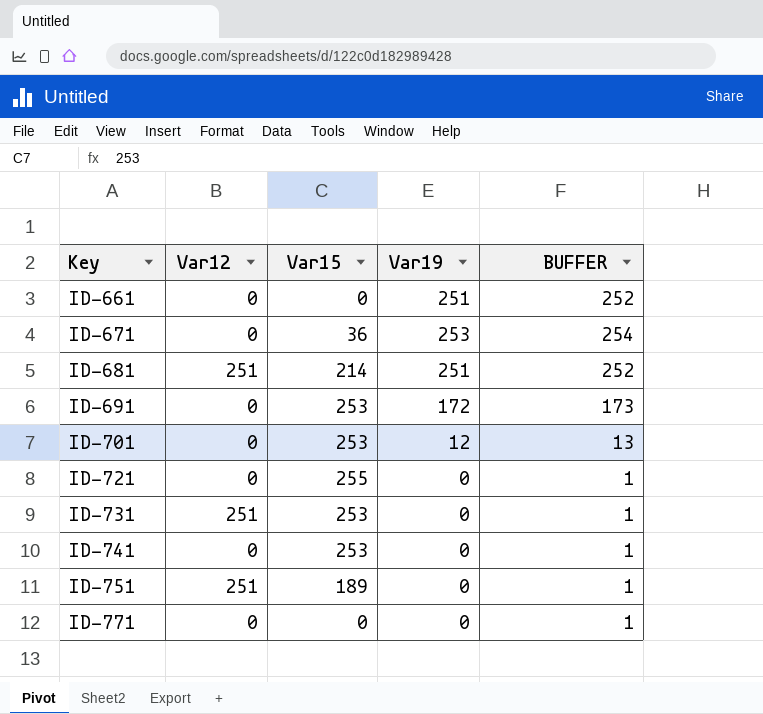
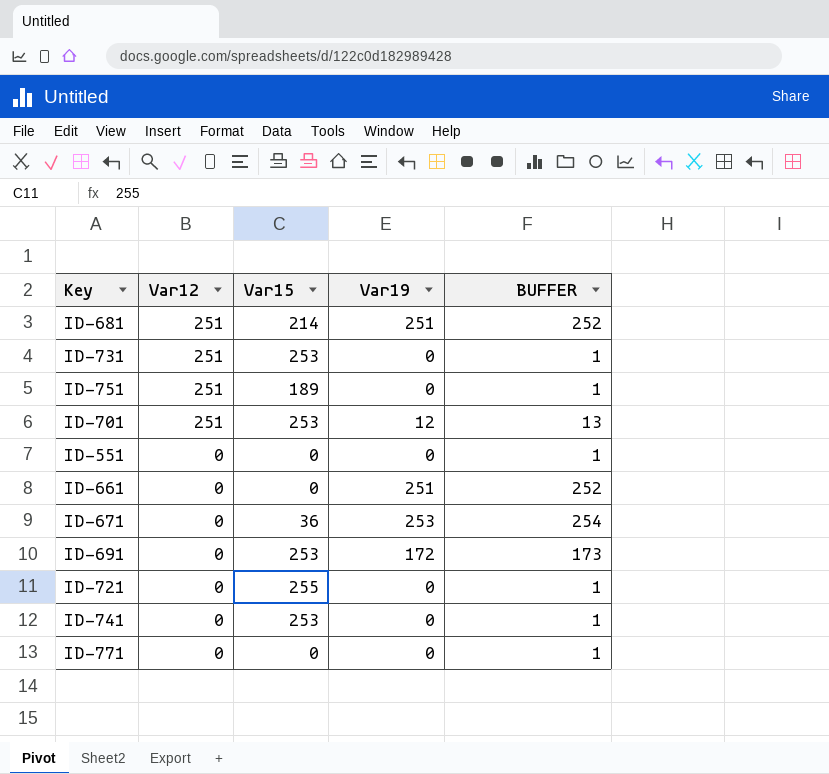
row order: Key ascending -> Var12 descending
ID-701 | Var12: 0 -> 251
row ID-551: none -> 0 | 0 | 0 | 1

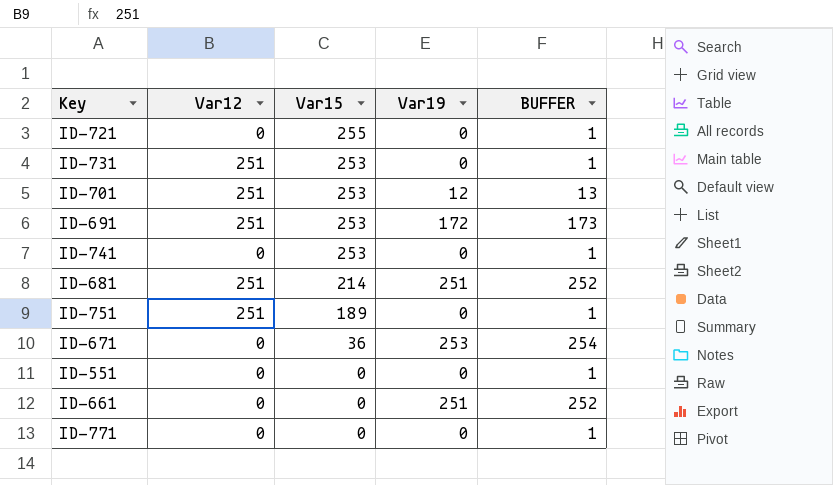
row order: Var12 descending -> Var15 descending
ID-691 | Var12: 0 -> 251

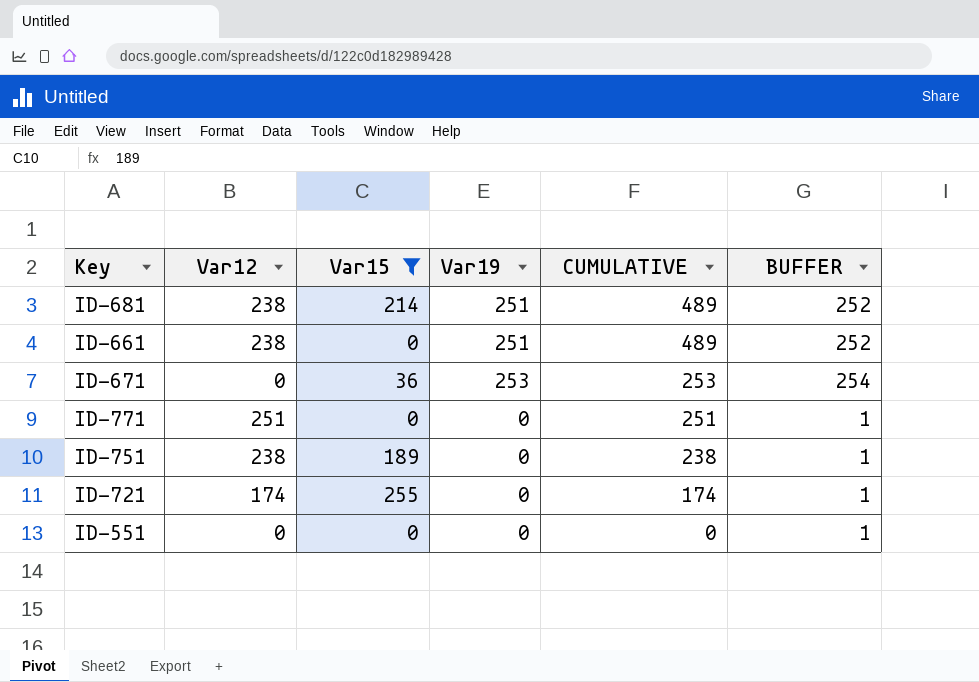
filter: none -> Var15 != 253
row order: Var15 descending -> CUMULATIVE descending
column CUMULATIVE | formula: none -> [Var12] + [Var19]
ID-681 | Var12: 251 -> 238
ID-661 | Var12: 0 -> 238
ID-771 | Var12: 0 -> 251
ID-751 | Var12: 251 -> 238
ID-721 | Var12: 0 -> 174

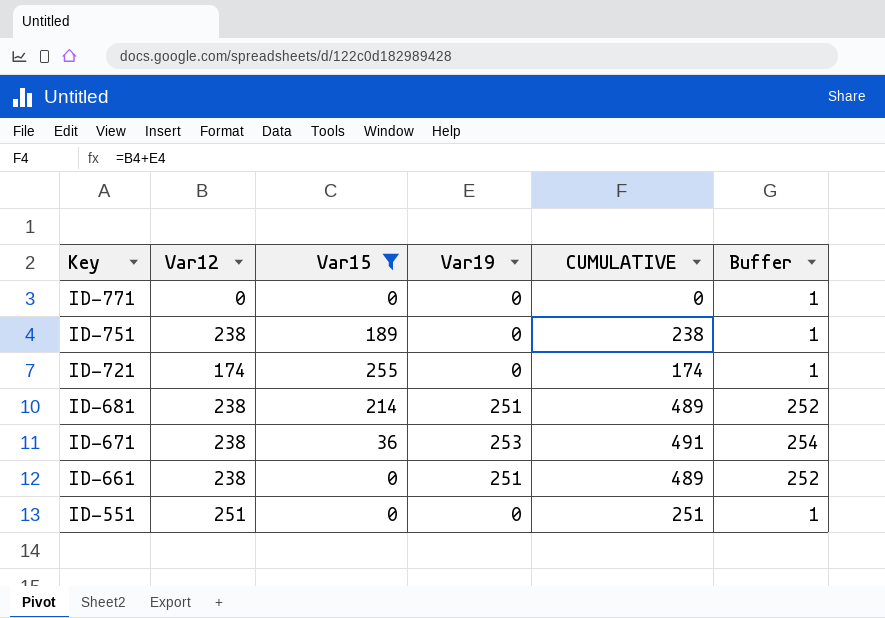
row order: CUMULATIVE descending -> Key descending
column name: BUFFER -> Buffer
ID-771 | Var12: 251 -> 0
ID-771 | CUMULATIVE: 251 -> 0
ID-671 | Var12: 0 -> 238
ID-671 | CUMULATIVE: 253 -> 491
ID-551 | Var12: 0 -> 251
ID-551 | CUMULATIVE: 0 -> 251

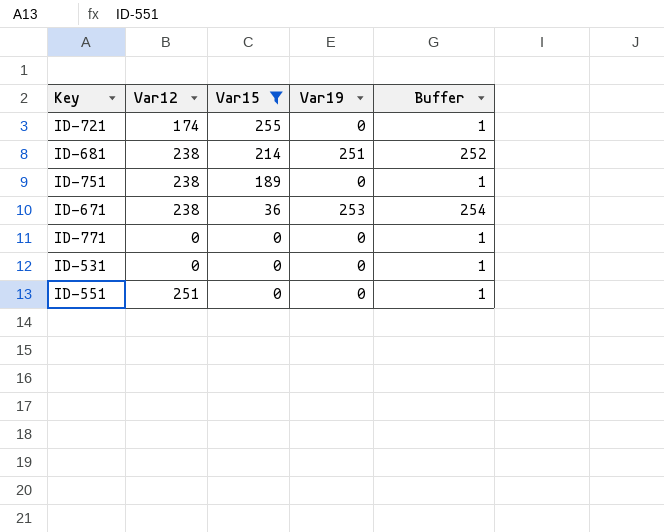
row order: Key descending -> Var15 descending
column CUMULATIVE | formula: [Var12] + [Var19] -> none
row ID-661: 238 | 0 | 251 | 489 | 252 -> none
row ID-531: none -> 0 | 0 | 0 | 1

